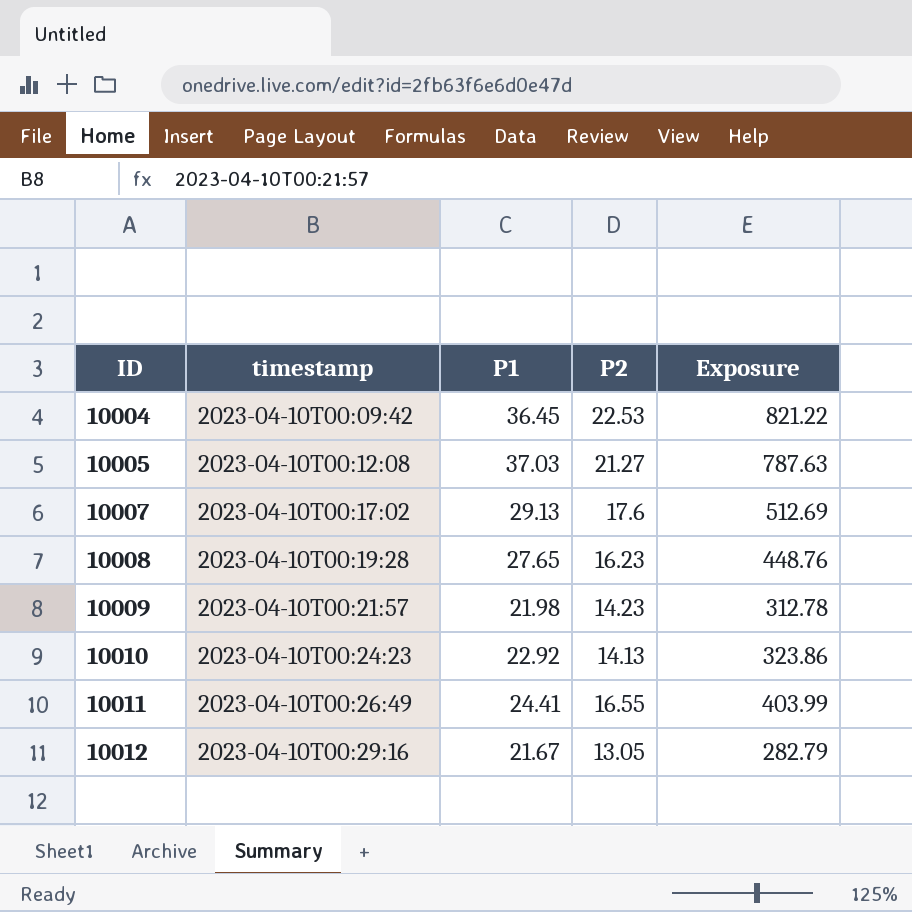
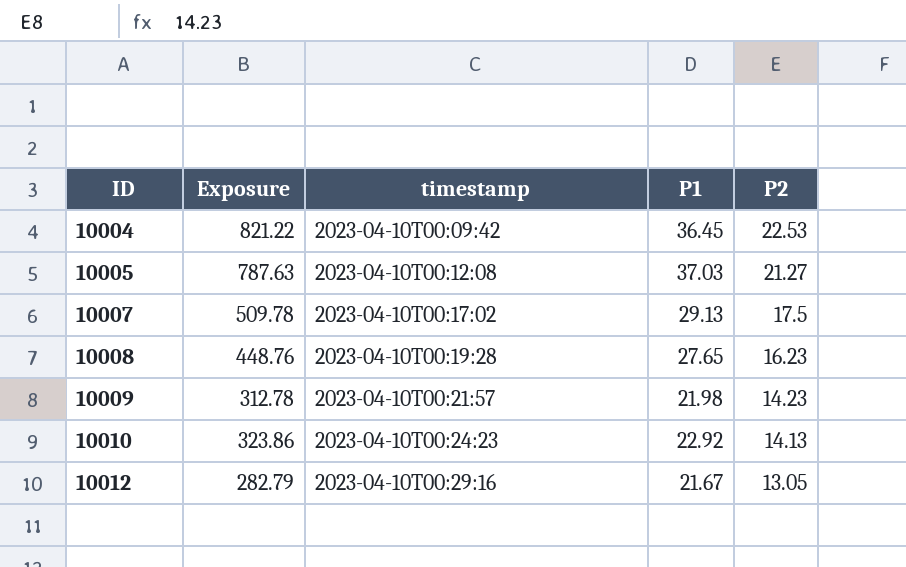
column Exposure | position: 5 -> 2
row 10011: 2023-04-10T00:26:49 | 24.41 | 16.55 | 403.99 -> none
10007 | Exposure: 512.69 -> 509.78
10007 | P2: 17.6 -> 17.5

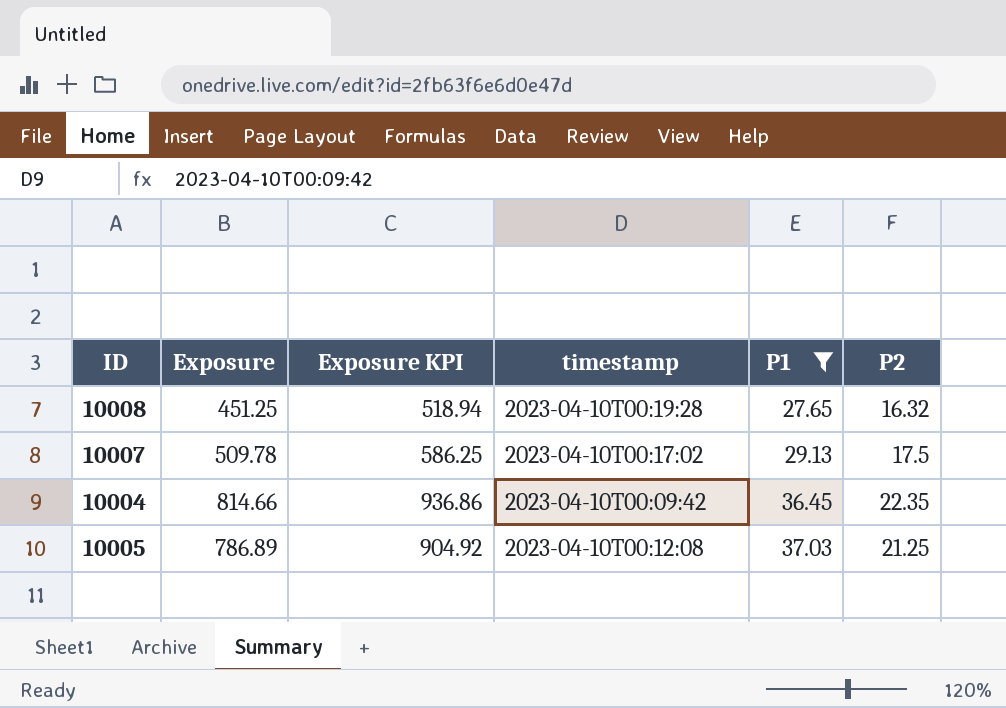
filter: none -> P1 >= 27.65
row order: ID ascending -> P1 ascending
column Exposure KPI | formula: none -> [Exposure] * 1.15
10008 | Exposure: 448.76 -> 451.25
10008 | P2: 16.23 -> 16.32
10004 | Exposure: 821.22 -> 814.66
10004 | P2: 22.53 -> 22.35
10005 | Exposure: 787.63 -> 786.89
10005 | P2: 21.27 -> 21.25

